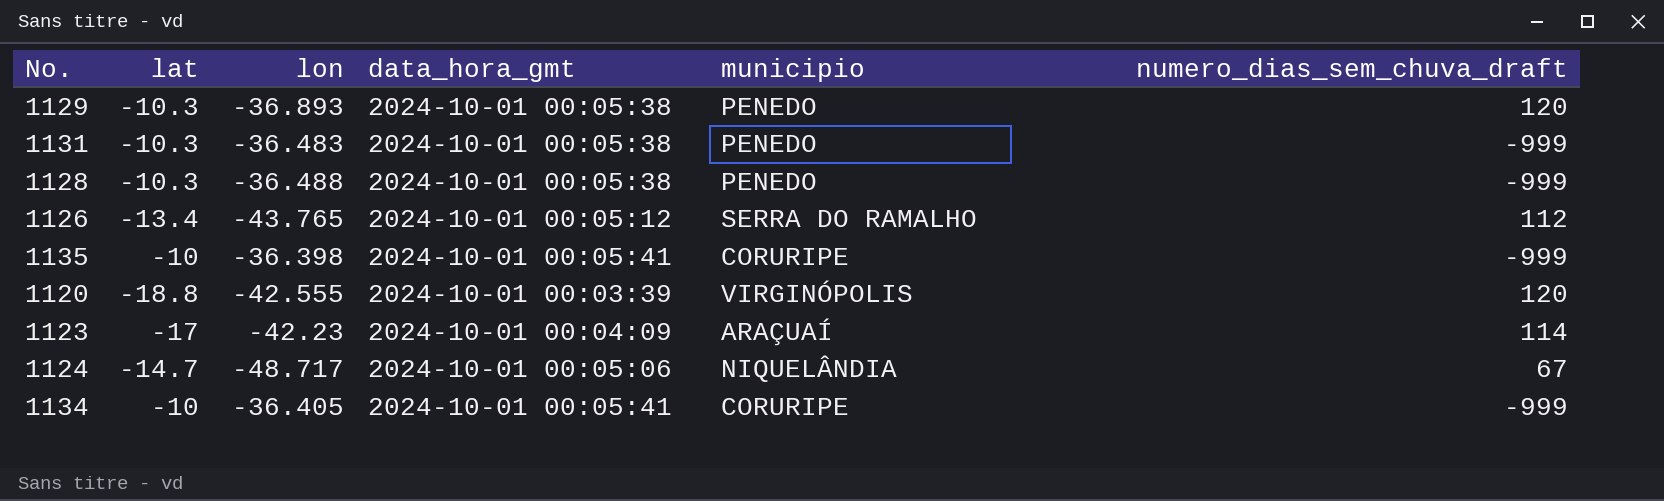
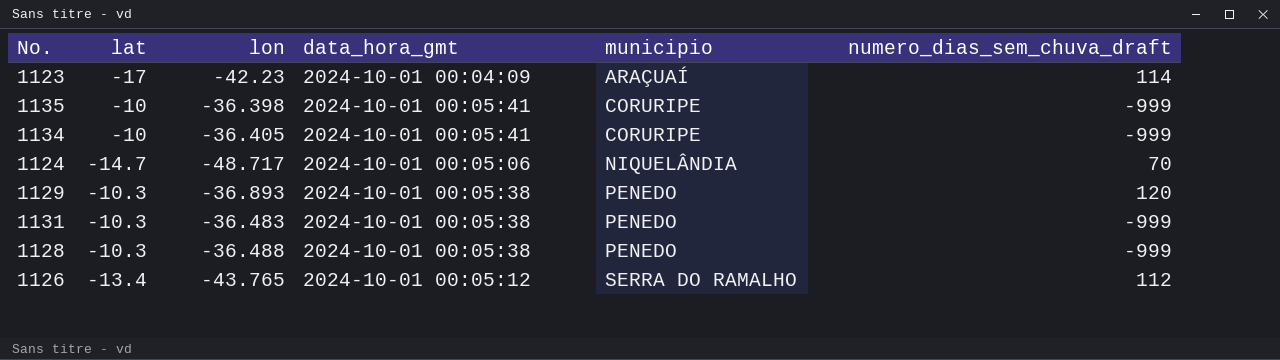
row order: none -> municipio ascending
row 1120: -18.8 | -42.555 | 2024-10-01 00:03:39 | VIRGINÓPOLIS | 120 -> none
1124 | numero_dias_sem_chuva_draft: 67 -> 70

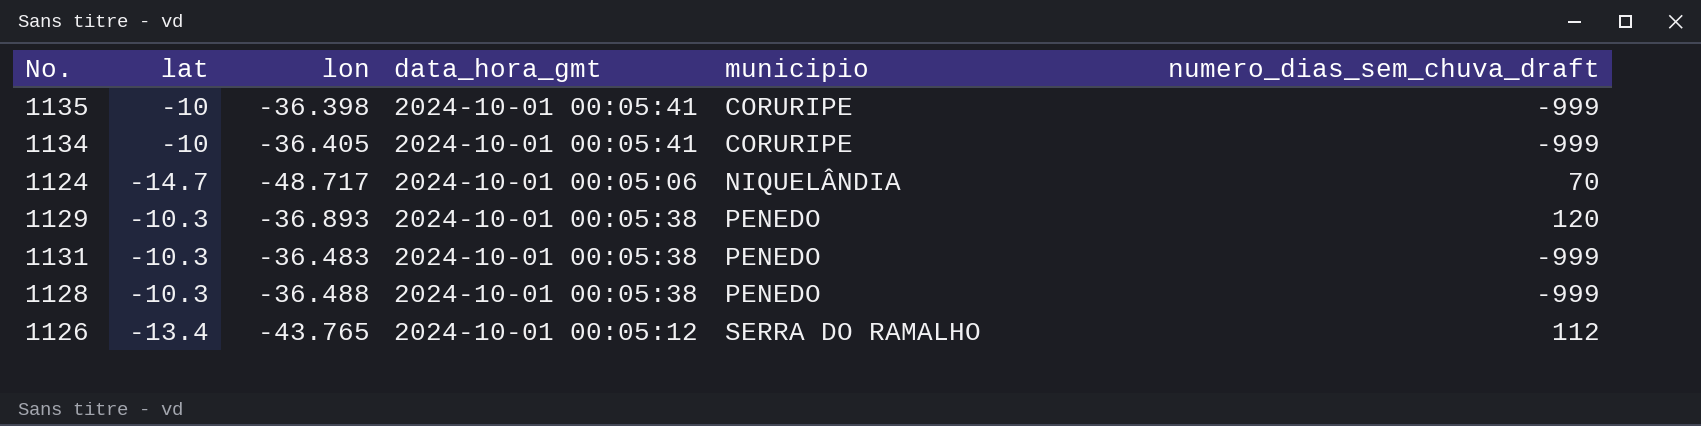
row 1123: -17 | -42.23 | 2024-10-01 00:04:09 | ARAÇUAÍ | 114 -> none

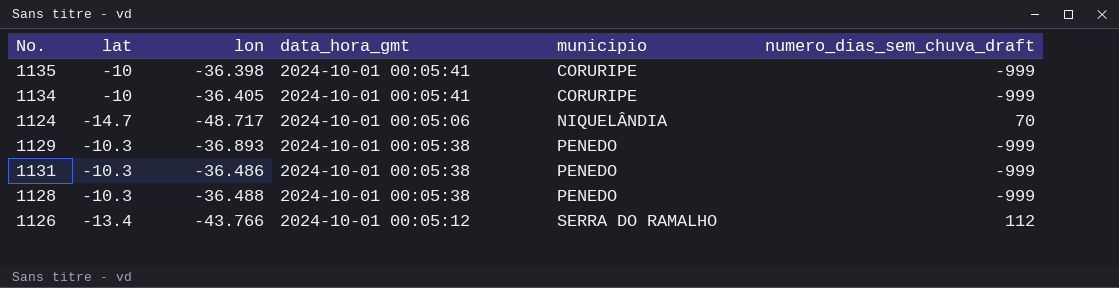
1129 | numero_dias_sem_chuva_draft: 120 -> -999
1131 | lon: -36.483 -> -36.486
1126 | lon: -43.765 -> -43.766

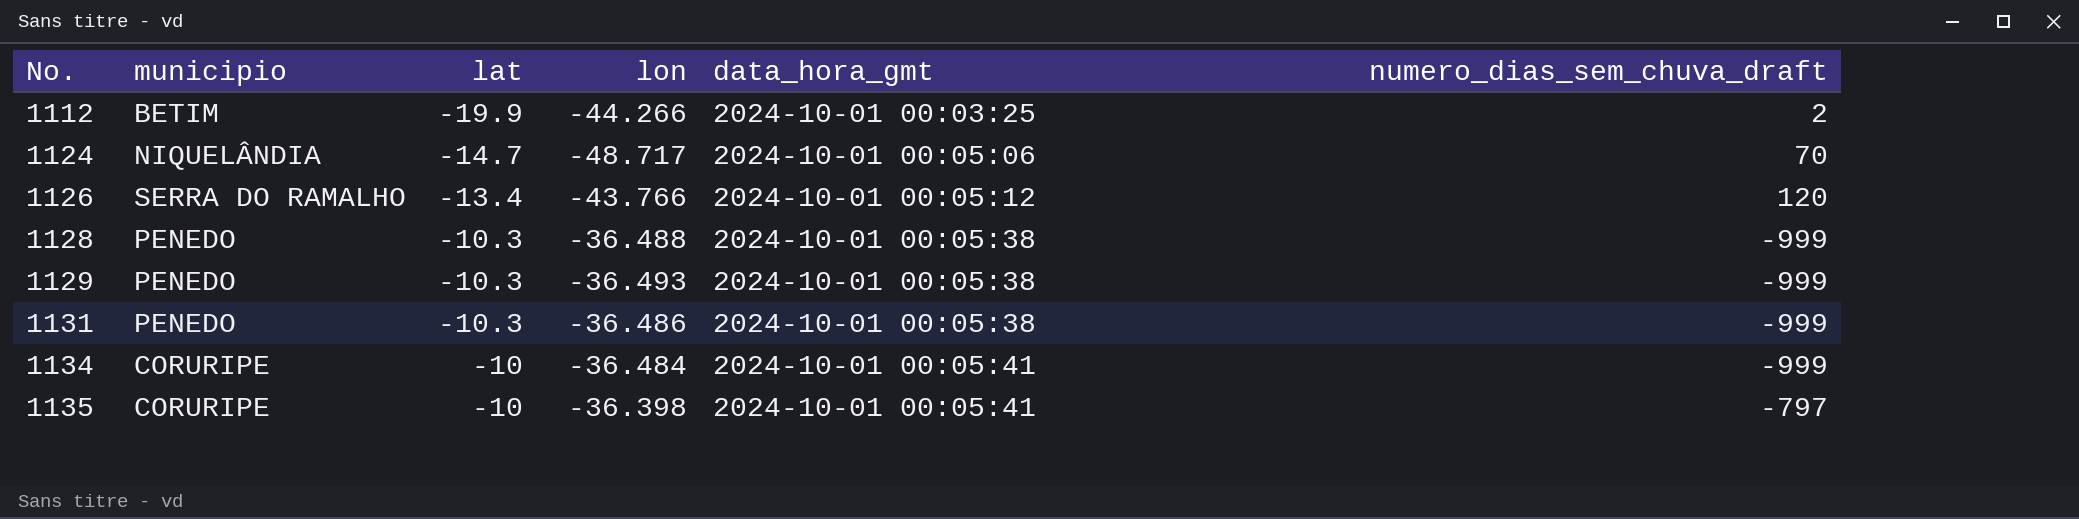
row order: municipio ascending -> No. ascending
column municipio | position: 5 -> 2
row 1112: none -> BETIM | -19.9 | -44.266 | 2024-10-01 00:03:25 | 2
1126 | numero_dias_sem_chuva_draft: 112 -> 120
1129 | lon: -36.893 -> -36.493
1134 | lon: -36.405 -> -36.484
1135 | numero_dias_sem_chuva_draft: -999 -> -797

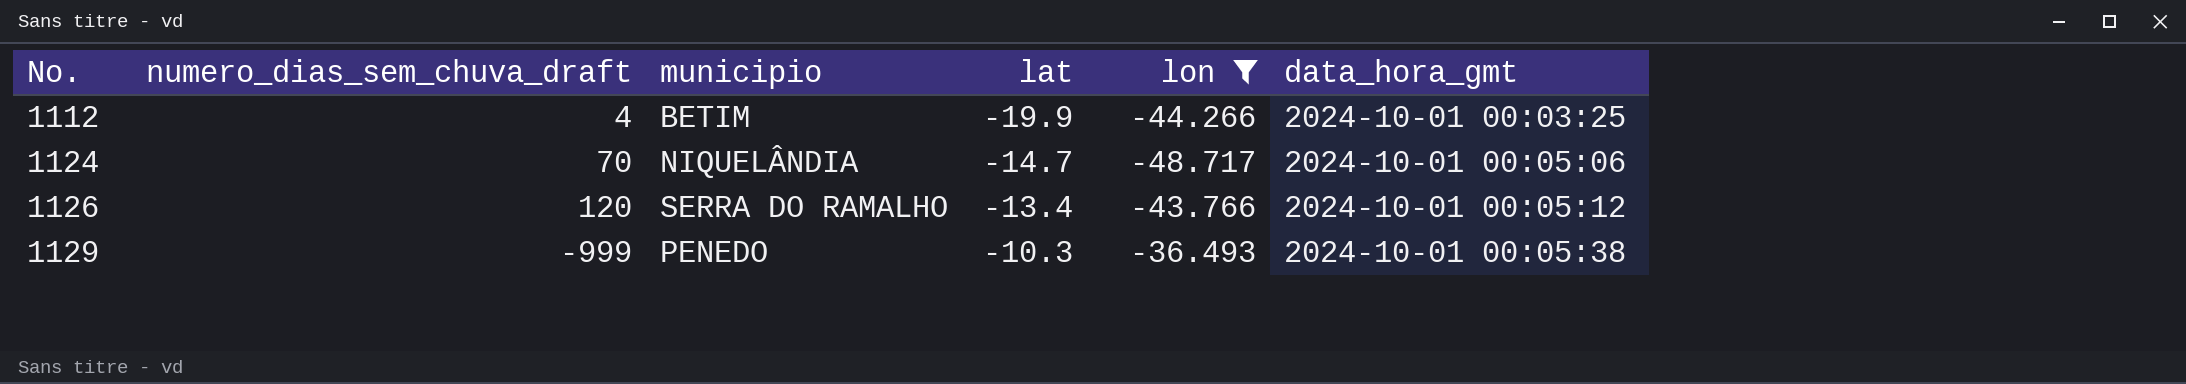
filter: none -> lon <= -36.493
column numero_dias_sem_chuva_draft | position: 6 -> 2
1112 | numero_dias_sem_chuva_draft: 2 -> 4

